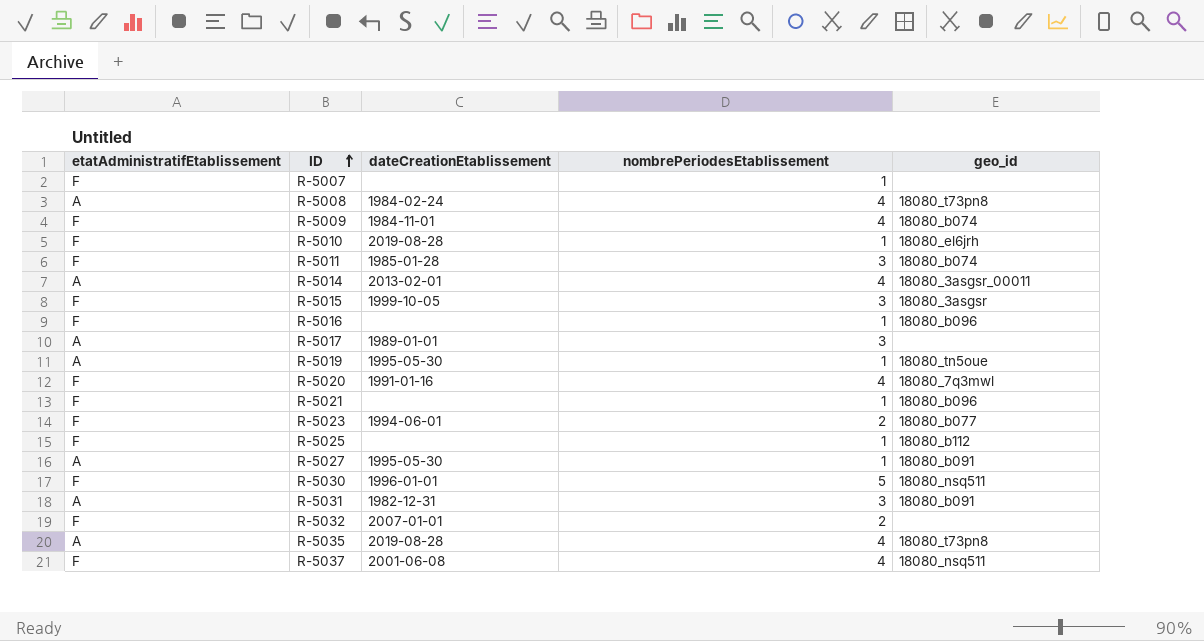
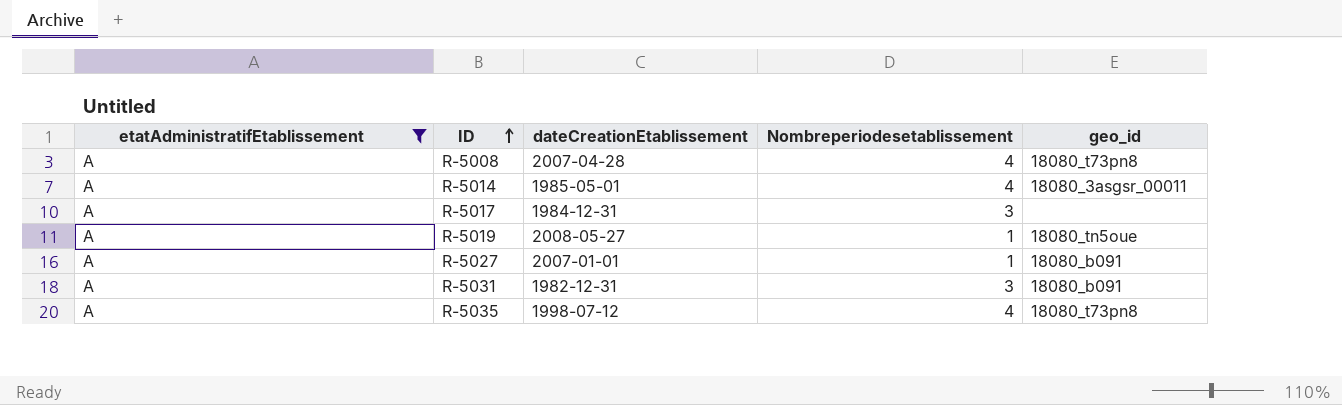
filter: none -> etatAdministratifEtablissement = A
column name: nombrePeriodesEtablissement -> Nombreperiodesetablissement
R-5008 | dateCreationEtablissement: 1984-02-24 -> 2007-04-28
R-5014 | dateCreationEtablissement: 2013-02-01 -> 1985-05-01
R-5017 | dateCreationEtablissement: 1989-01-01 -> 1984-12-31
R-5019 | dateCreationEtablissement: 1995-05-30 -> 2008-05-27
R-5027 | dateCreationEtablissement: 1995-05-30 -> 2007-01-01
R-5035 | dateCreationEtablissement: 2019-08-28 -> 1998-07-12

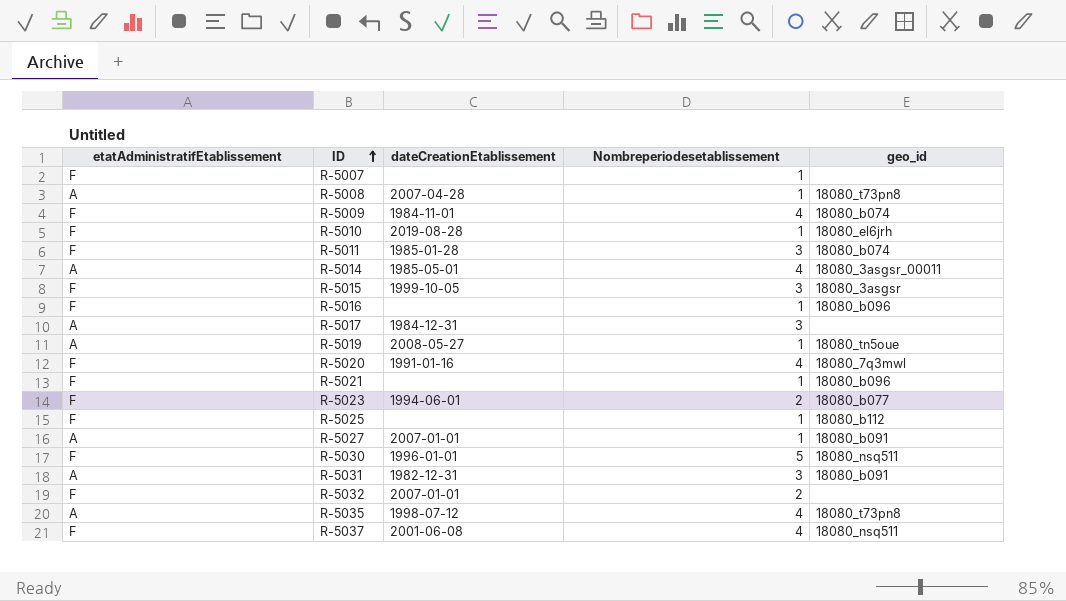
filter: etatAdministratifEtablissement = A -> none
R-5008 | Nombreperiodesetablissement: 4 -> 1

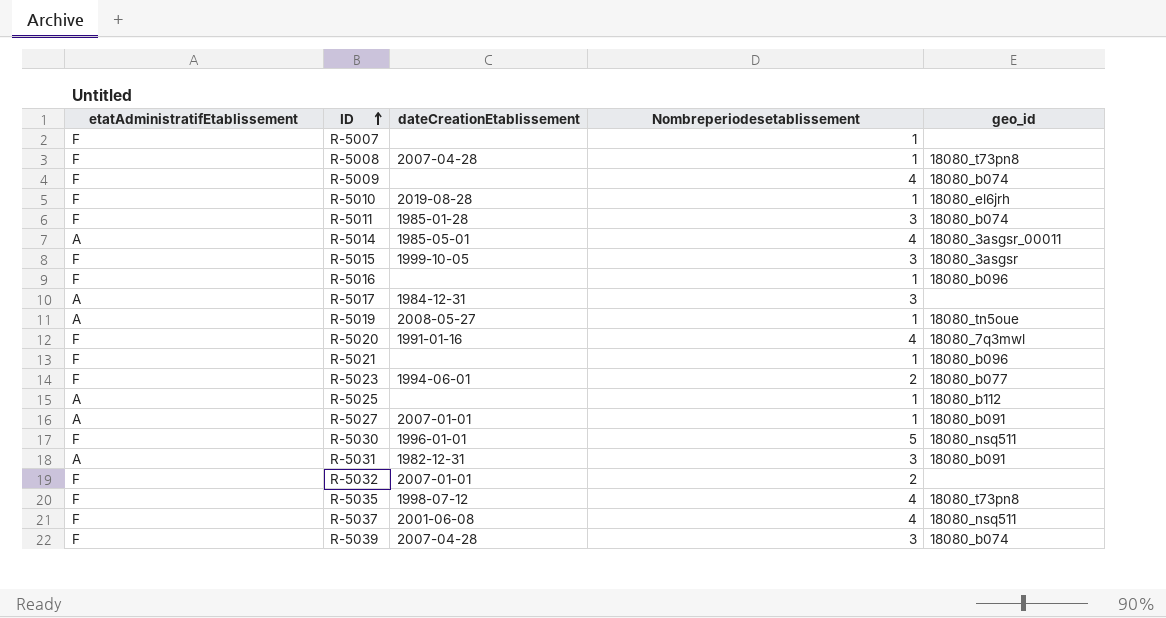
R-5008 | etatAdministratifEtablissement: A -> F
R-5009 | dateCreationEtablissement: 1984-11-01 -> none
R-5025 | etatAdministratifEtablissement: F -> A
R-5035 | etatAdministratifEtablissement: A -> F
row R-5039: none -> F | 2007-04-28 | 3 | 18080_b074

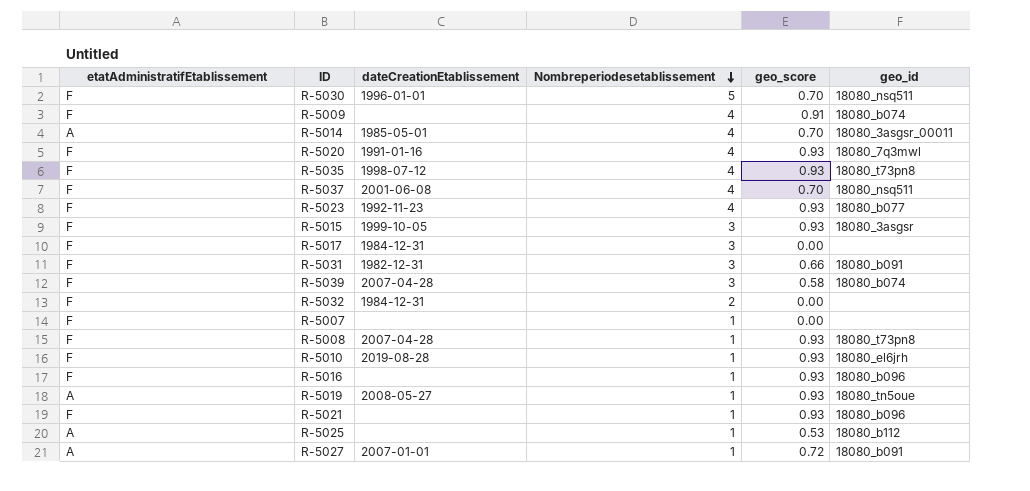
row order: ID ascending -> Nombreperiodesetablissement descending
column geo_score | position: none -> 5
row R-5011: F | 1985-01-28 | 3 | 18080_b074 -> none
R-5023 | dateCreationEtablissement: 1994-06-01 -> 1992-11-23
R-5023 | Nombreperiodesetablissement: 2 -> 4
R-5017 | etatAdministratifEtablissement: A -> F
R-5031 | etatAdministratifEtablissement: A -> F
R-5032 | dateCreationEtablissement: 2007-01-01 -> 1984-12-31

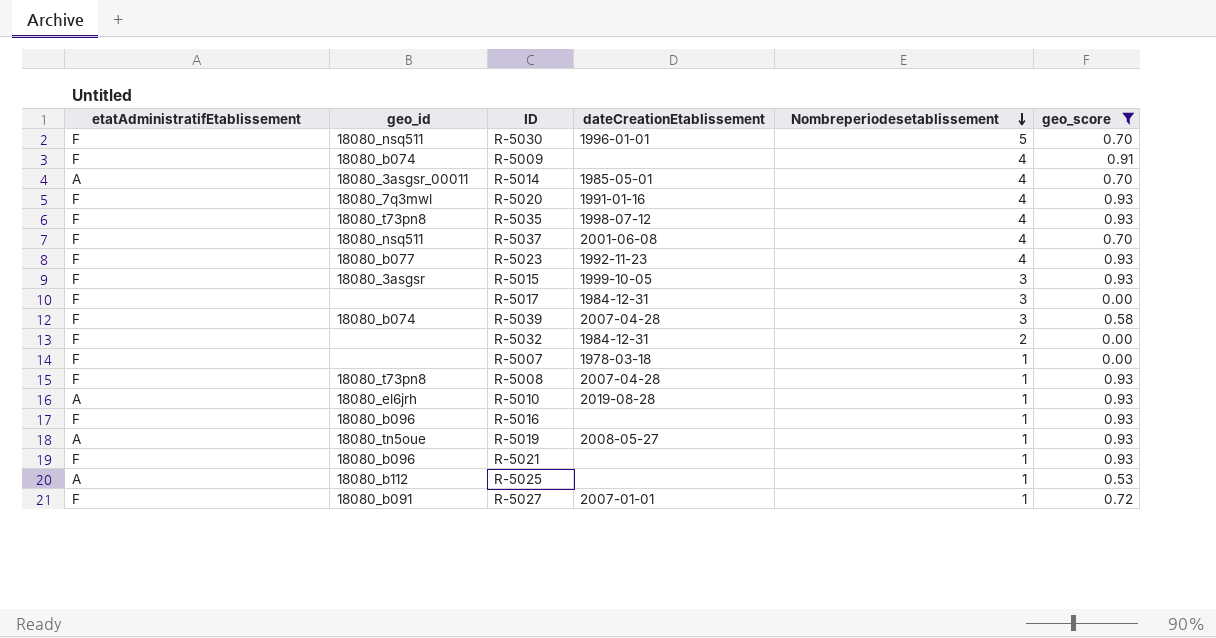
filter: none -> geo_score != 0.66
column geo_id | position: 6 -> 2
R-5007 | dateCreationEtablissement: none -> 1978-03-18
R-5010 | etatAdministratifEtablissement: F -> A
R-5027 | etatAdministratifEtablissement: A -> F

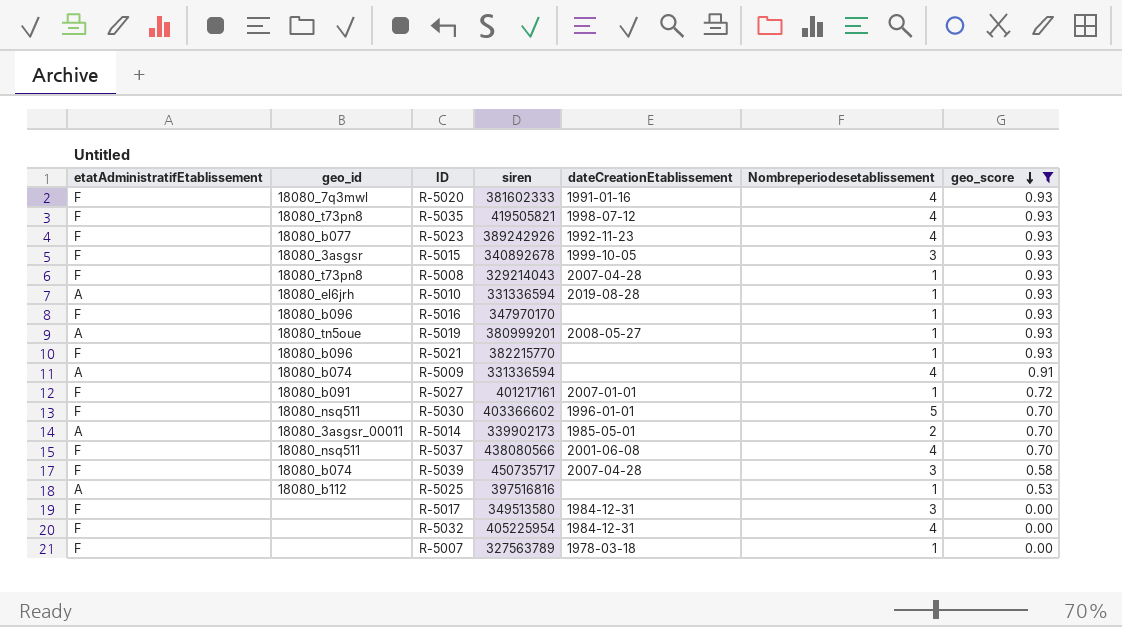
row order: Nombreperiodesetablissement descending -> geo_score descending
column siren | position: none -> 4
R-5009 | etatAdministratifEtablissement: F -> A
R-5014 | Nombreperiodesetablissement: 4 -> 2
R-5032 | Nombreperiodesetablissement: 2 -> 4

